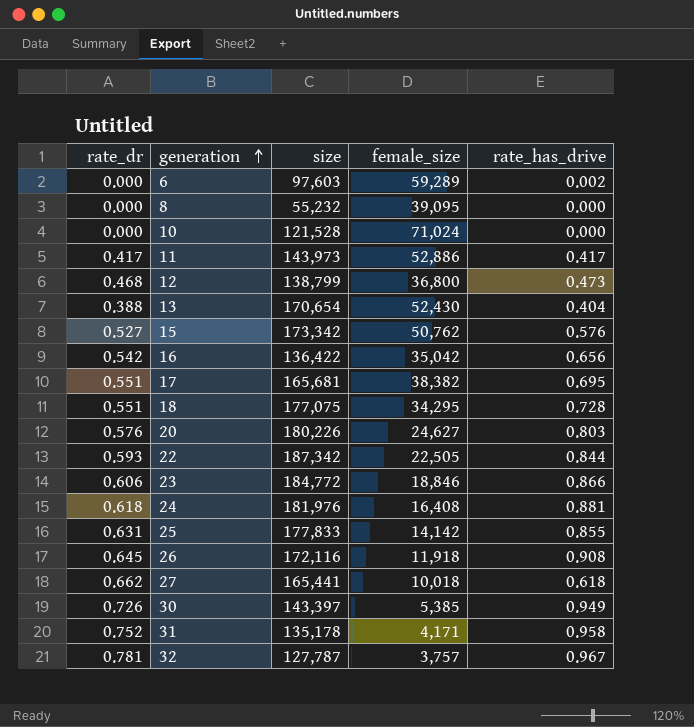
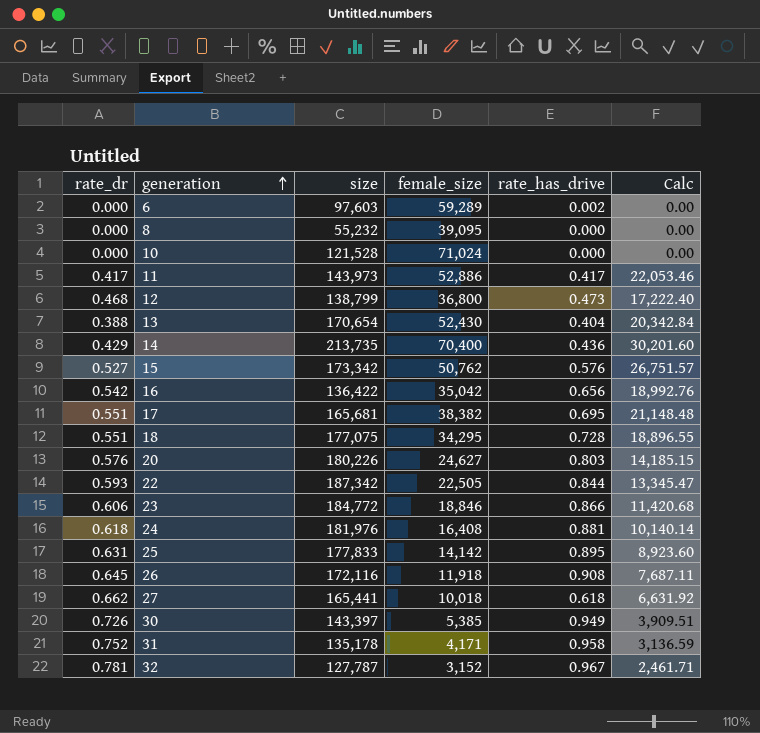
column Calc | formula: none -> [rate_dr] * [female_size]
row 14: none -> 0.429 | 213,735 | 70,400 | 0.436 | 30,201.60
25 | rate_has_drive: 0.855 -> 0.895
32 | female_size: 3,757 -> 3,152

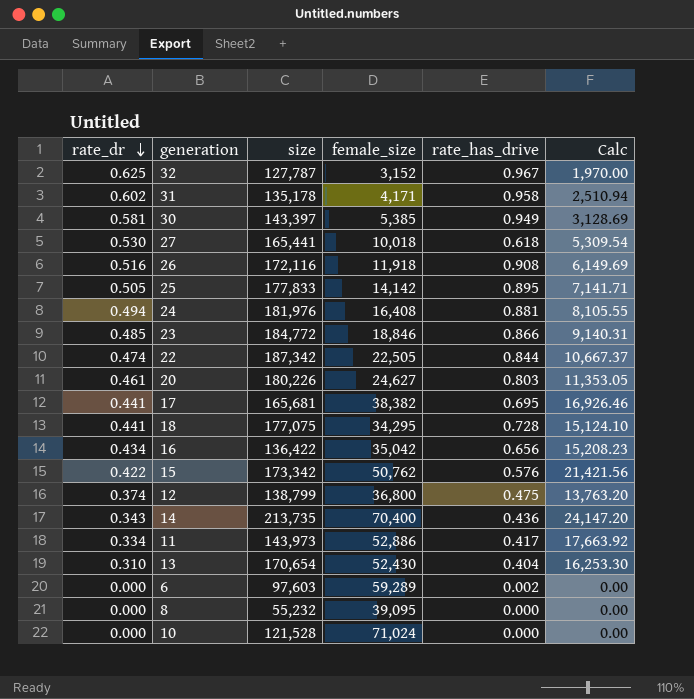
row order: generation ascending -> rate_dr descending
32 | rate_dr: 0.781 -> 0.625
32 | Calc: 2,461.71 -> 1,970.00
31 | rate_dr: 0.752 -> 0.602
31 | Calc: 3,136.59 -> 2,510.94
30 | rate_dr: 0.726 -> 0.581
30 | Calc: 3,909.51 -> 3,128.69
27 | rate_dr: 0.662 -> 0.530
27 | Calc: 6,631.92 -> 5,309.54
26 | rate_dr: 0.645 -> 0.516
26 | Calc: 7,687.11 -> 6,149.69
25 | rate_dr: 0.631 -> 0.505
25 | Calc: 8,923.60 -> 7,141.71
24 | rate_dr: 0.618 -> 0.494
24 | Calc: 10,140.14 -> 8,105.55
23 | rate_dr: 0.606 -> 0.485
23 | Calc: 11,420.68 -> 9,140.31
22 | rate_dr: 0.593 -> 0.474
22 | Calc: 13,345.47 -> 10,667.37
20 | rate_dr: 0.576 -> 0.461
20 | Calc: 14,185.15 -> 11,353.05
17 | rate_dr: 0.551 -> 0.441
17 | Calc: 21,148.48 -> 16,926.46
18 | rate_dr: 0.551 -> 0.441
18 | Calc: 18,896.55 -> 15,124.10
16 | rate_dr: 0.542 -> 0.434
16 | Calc: 18,992.76 -> 15,208.23
15 | rate_dr: 0.527 -> 0.422
15 | Calc: 26,751.57 -> 21,421.56
12 | rate_dr: 0.468 -> 0.374
12 | rate_has_drive: 0.473 -> 0.475
12 | Calc: 17,222.40 -> 13,763.20
14 | rate_dr: 0.429 -> 0.343
14 | Calc: 30,201.60 -> 24,147.20
11 | rate_dr: 0.417 -> 0.334
11 | Calc: 22,053.46 -> 17,663.92
13 | rate_dr: 0.388 -> 0.310
13 | Calc: 20,342.84 -> 16,253.30

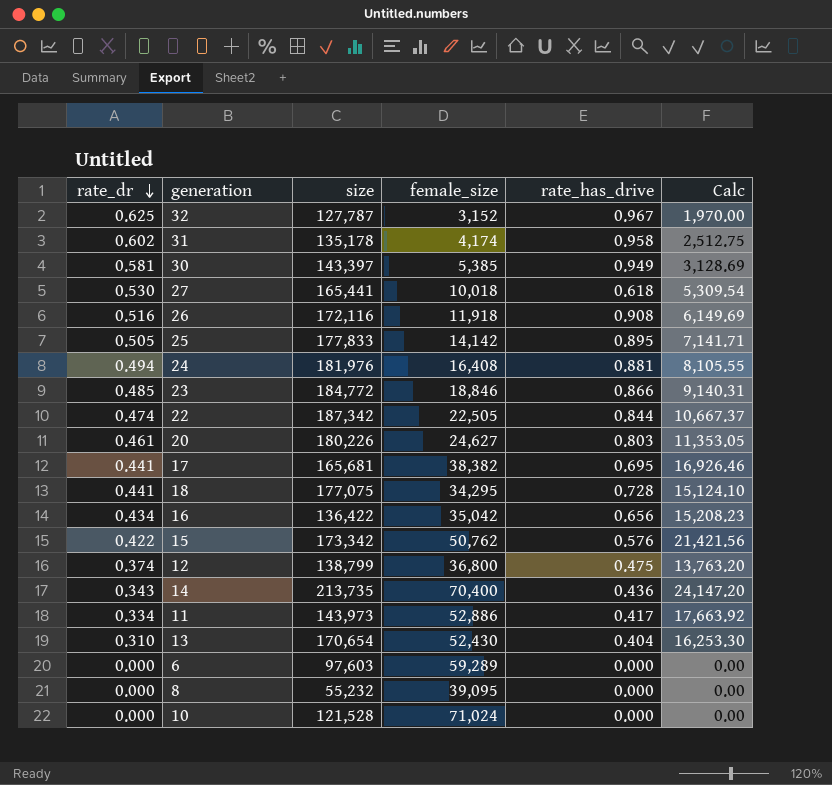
31 | female_size: 4,171 -> 4,174
31 | Calc: 2,510.94 -> 2,512.75
6 | rate_has_drive: 0.002 -> 0.000

